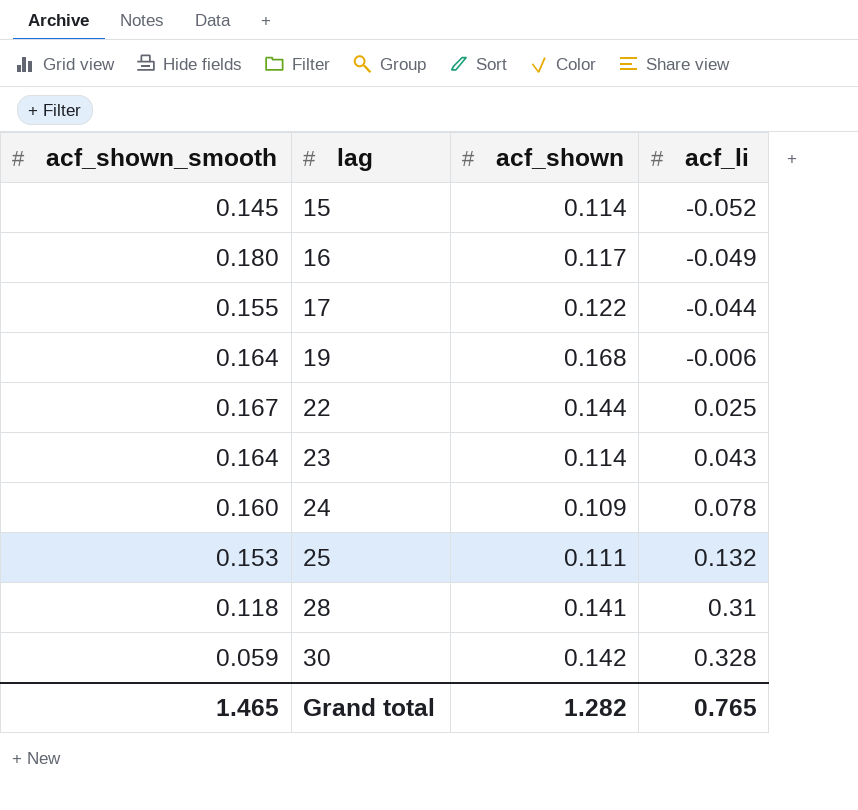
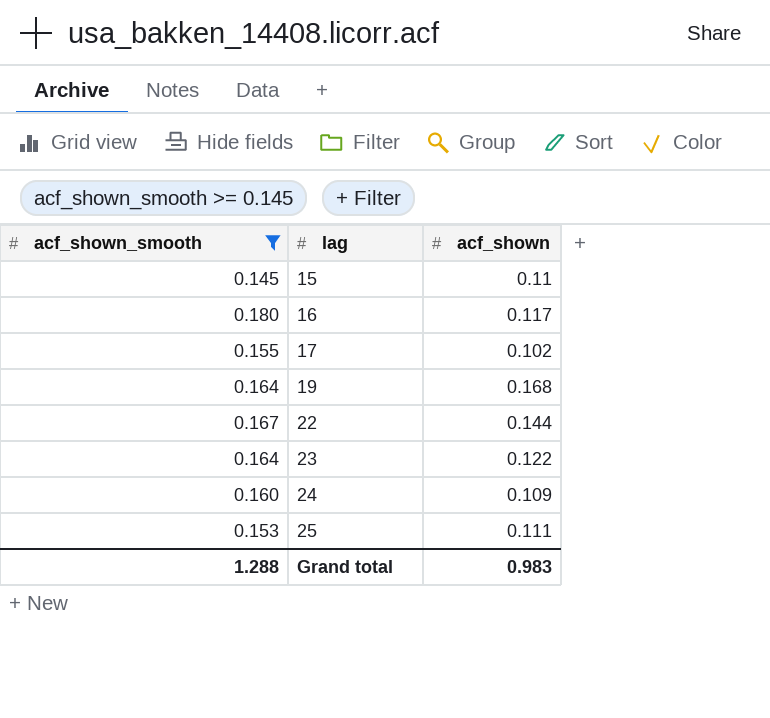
filter: none -> acf_shown_smooth >= 0.145
column acf_li | position: 4 -> none
15 | acf_shown: 0.114 -> 0.11
17 | acf_shown: 0.122 -> 0.102
23 | acf_shown: 0.114 -> 0.122
Grand total | acf_shown_smooth: 1.465 -> 1.288
Grand total | acf_shown: 1.282 -> 0.983

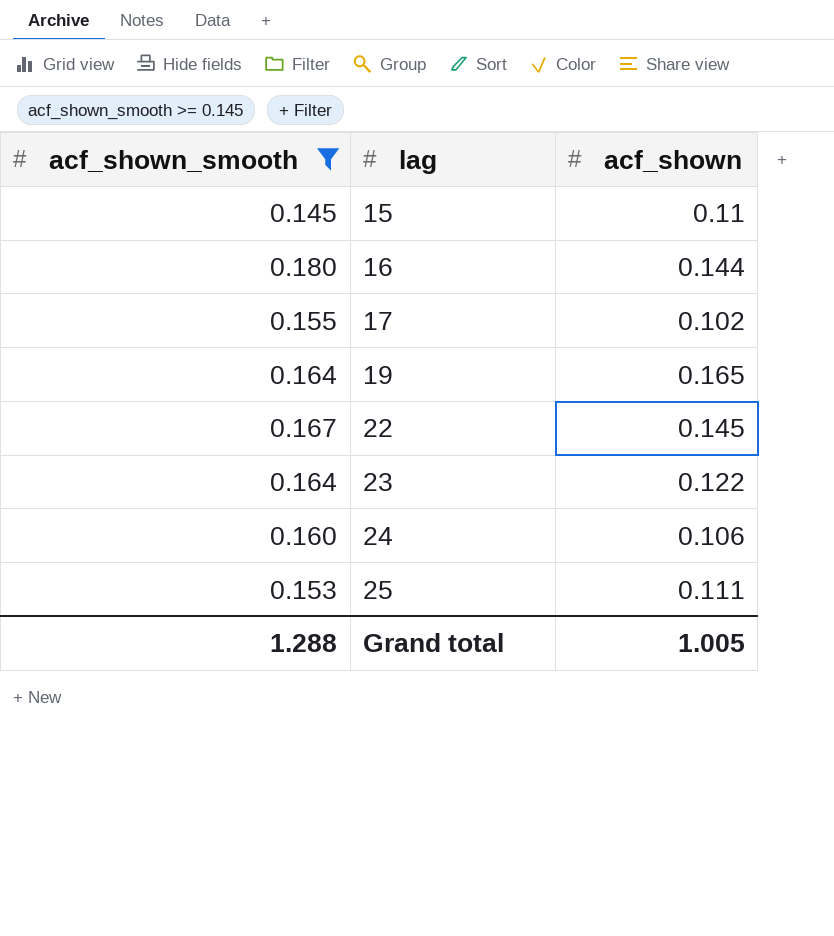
16 | acf_shown: 0.117 -> 0.144
19 | acf_shown: 0.168 -> 0.165
22 | acf_shown: 0.144 -> 0.145
24 | acf_shown: 0.109 -> 0.106
Grand total | acf_shown: 0.983 -> 1.005

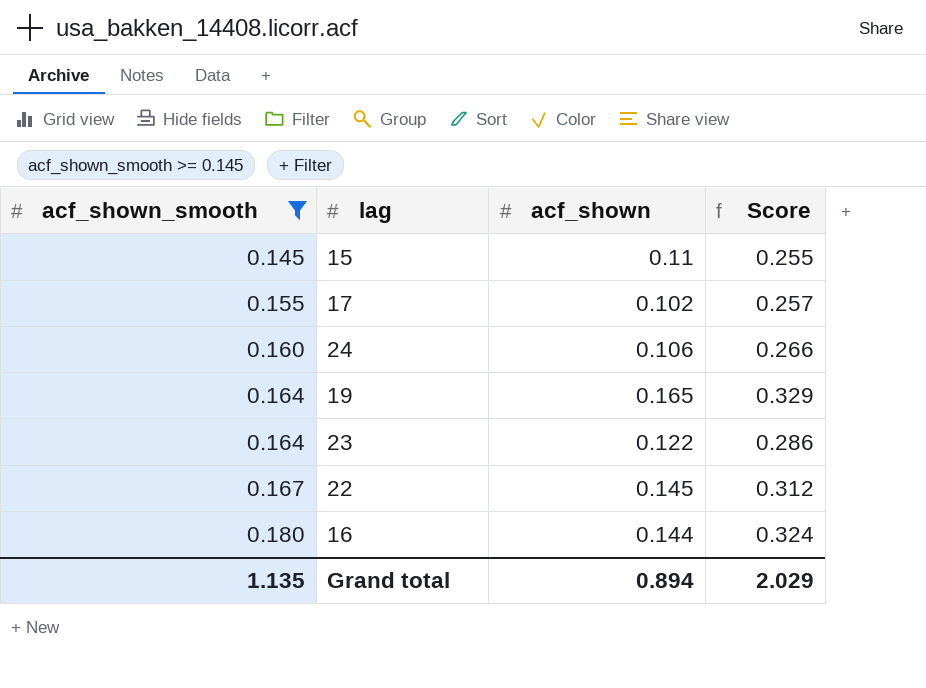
row order: lag ascending -> acf_shown_smooth ascending
column Score | formula: none -> [acf_shown_smooth] + [acf_shown]
row 25: 0.153 | 0.111 -> none
Grand total | acf_shown_smooth: 1.288 -> 1.135
Grand total | acf_shown: 1.005 -> 0.894

